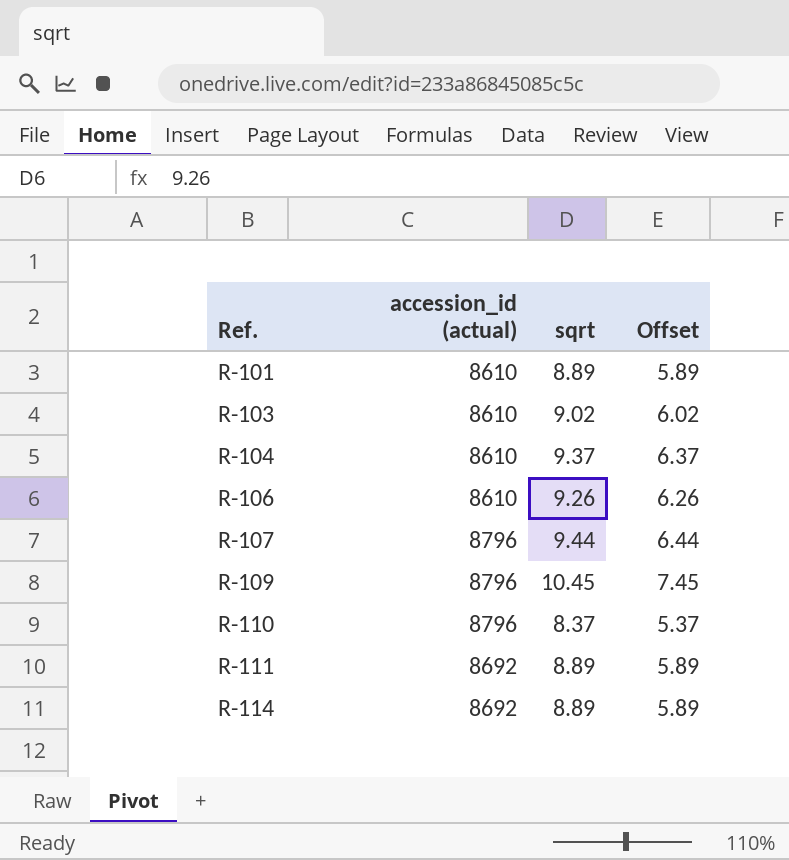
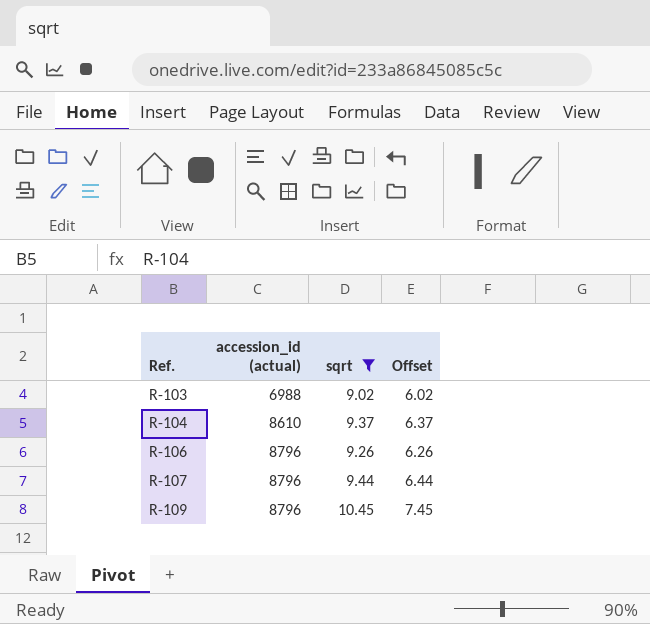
filter: none -> sqrt >= 9.02
R-103 | accession_id (actual): 8610 -> 6988
R-106 | accession_id (actual): 8610 -> 8796

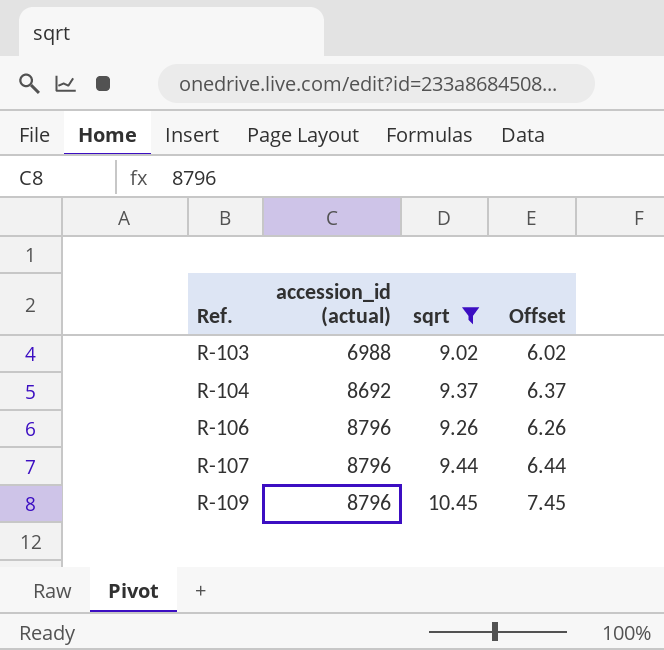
R-104 | accession_id (actual): 8610 -> 8692

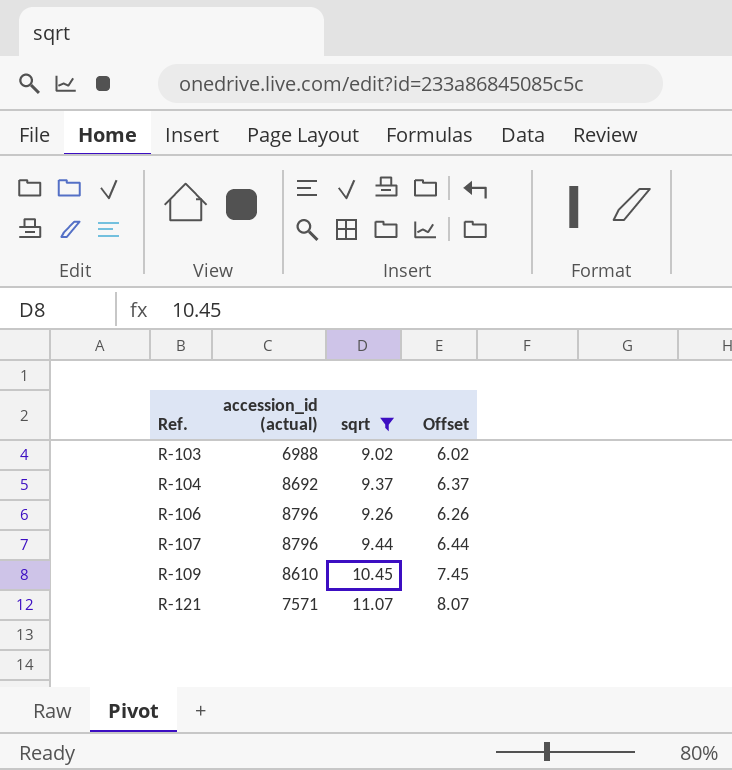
R-109 | accession_id (actual): 8796 -> 8610
row R-121: none -> 7571 | 11.07 | 8.07

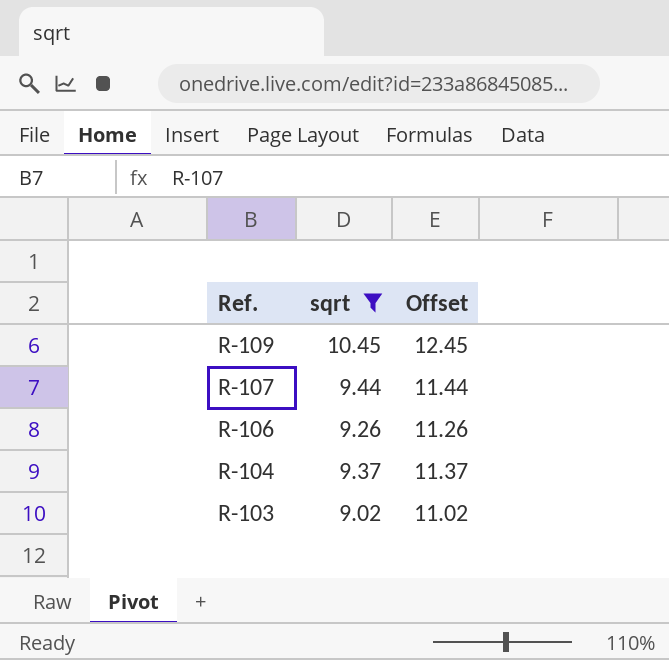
row order: Ref. ascending -> Ref. descending
column accession_id (actual) | position: 2 -> none
column Offset | formula: [sqrt] - 3 -> [sqrt] + 2
row R-121: 7571 | 11.07 | 8.07 -> none

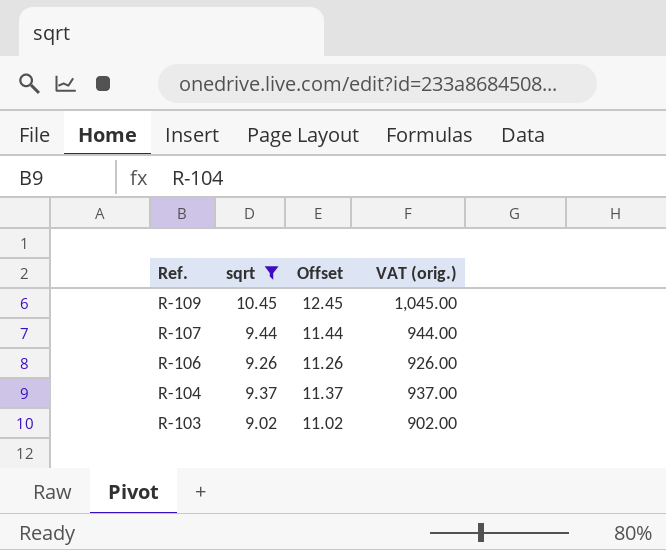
column VAT (orig.) | formula: none -> [sqrt] * 100

